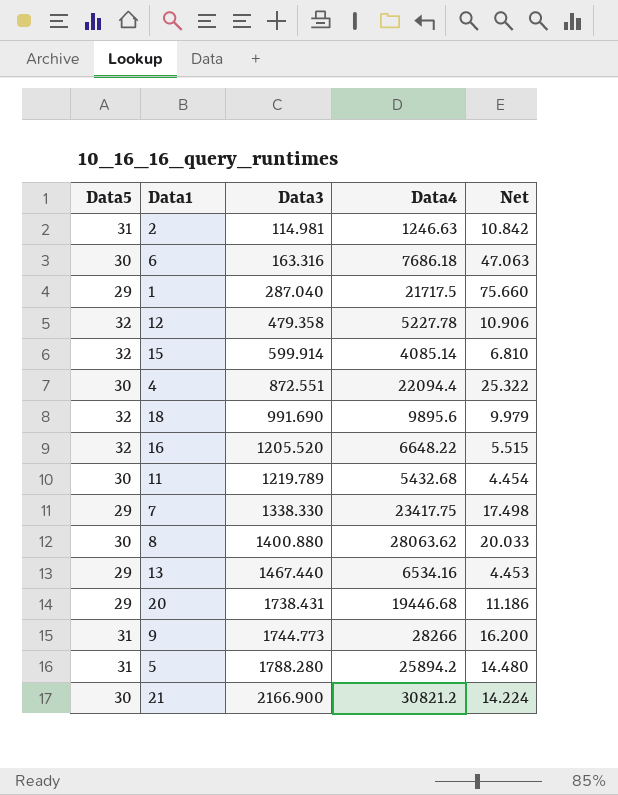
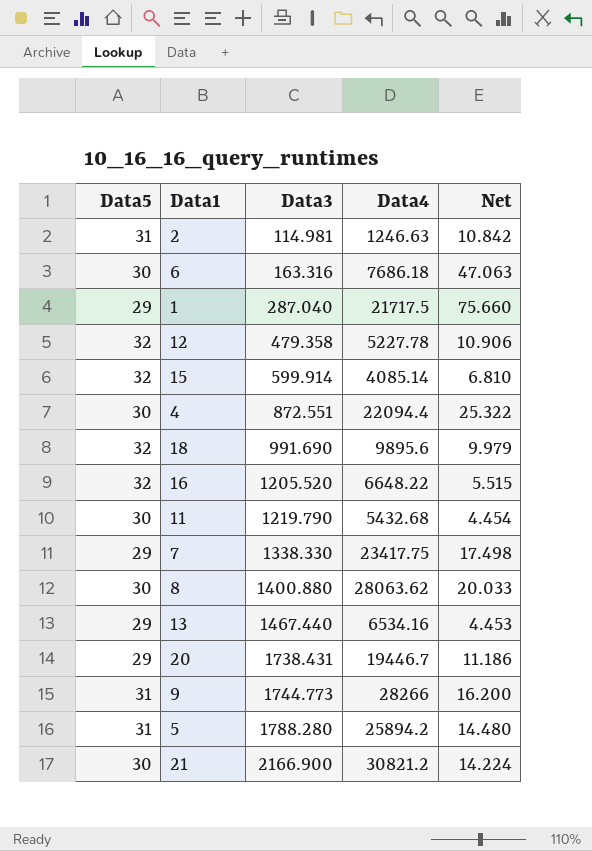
11 | Data3: 1219.789 -> 1219.790
20 | Data4: 19446.68 -> 19446.7

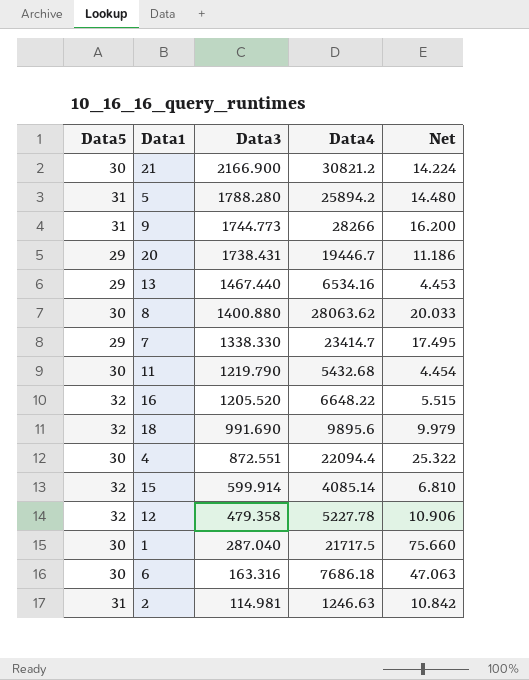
row order: Data3 ascending -> Data3 descending
7 | Data4: 23417.75 -> 23414.7
7 | Net: 17.498 -> 17.495
1 | Data5: 29 -> 30

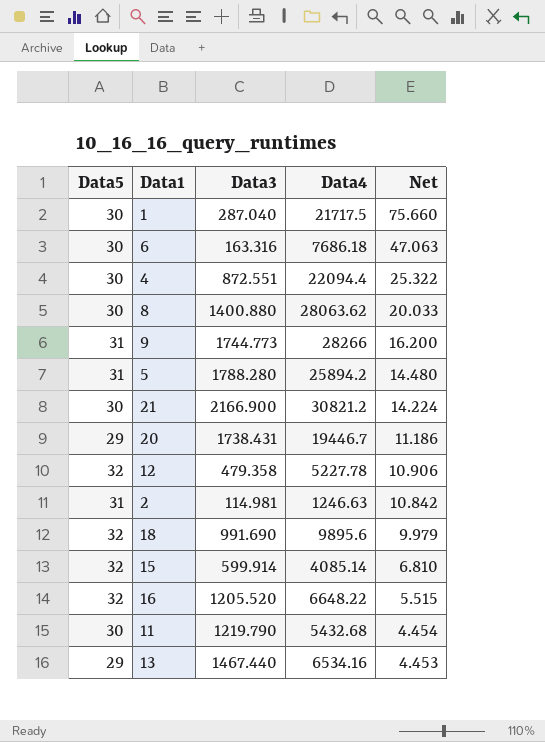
row order: Data3 descending -> Net descending
row 7: 29 | 1338.330 | 23414.7 | 17.495 -> none

